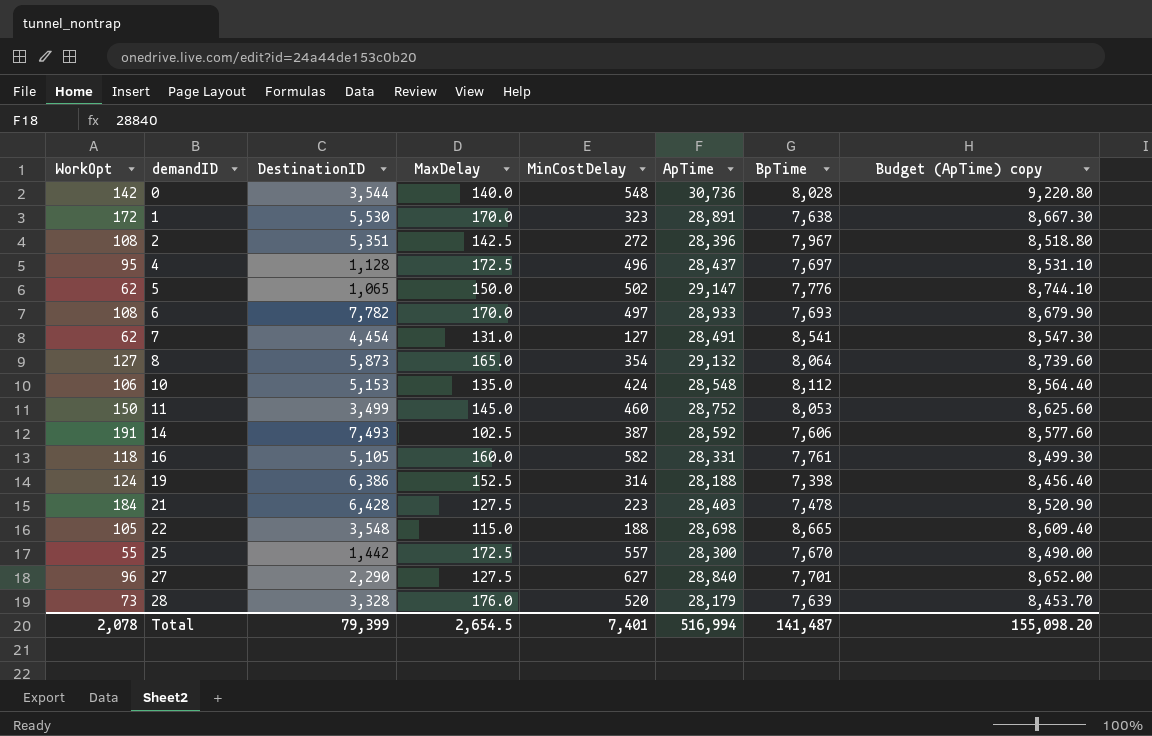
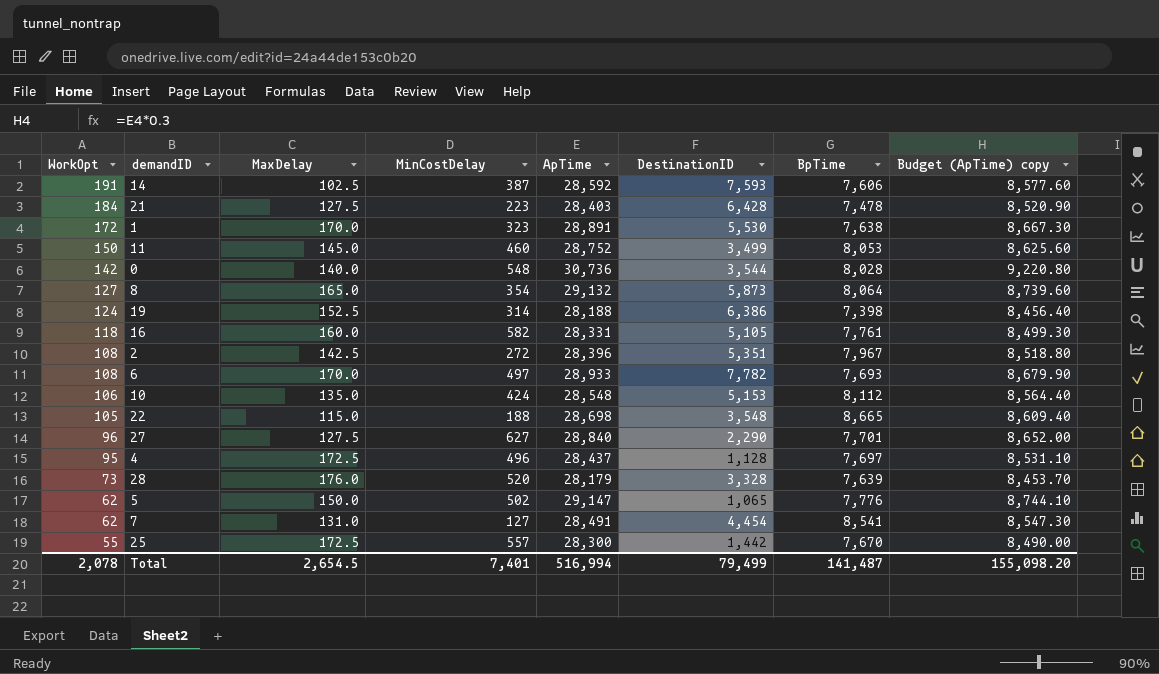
row order: demandID ascending -> WorkOpt descending
column DestinationID | position: 3 -> 6
14 | DestinationID: 7,493 -> 7,593
Total | DestinationID: 79,399 -> 79,499

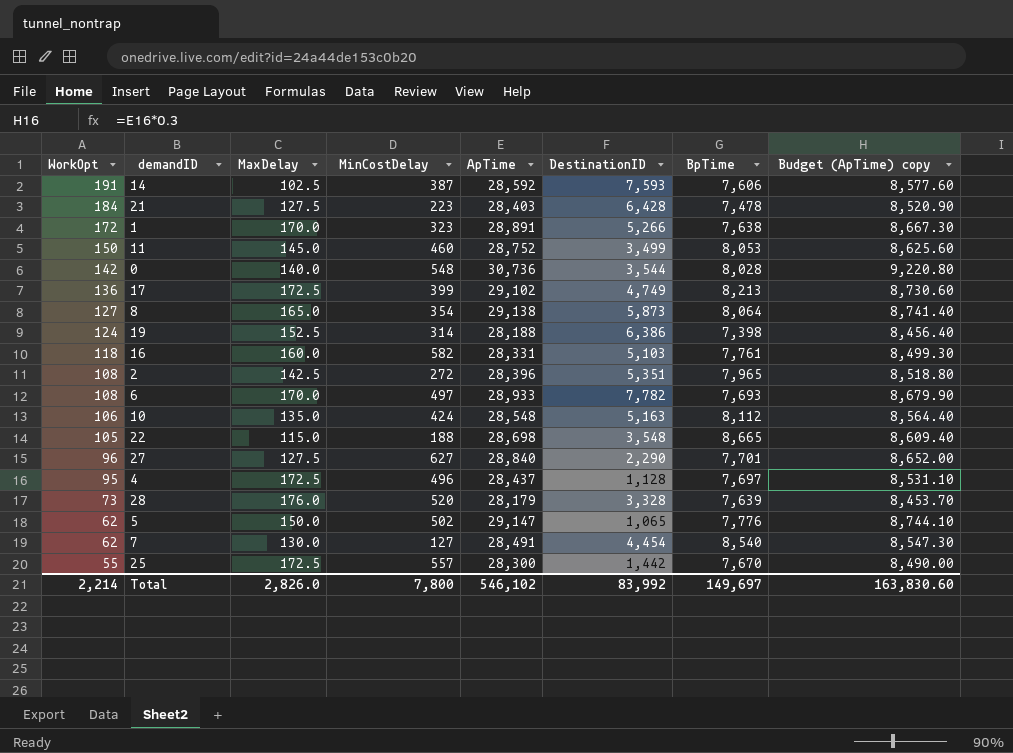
1 | DestinationID: 5,530 -> 5,266
row 17: none -> 136 | 172.5 | 399 | 29,102 | 4,749 | 8,213 | 8,730.60
8 | ApTime: 29,132 -> 29,138
8 | Budget (ApTime) copy: 8,739.60 -> 8,741.40
16 | DestinationID: 5,105 -> 5,103
2 | BpTime: 7,967 -> 7,965
10 | DestinationID: 5,153 -> 5,163
7 | MaxDelay: 131.0 -> 130.0
7 | BpTime: 8,541 -> 8,540
Total | WorkOpt: 2,078 -> 2,214
Total | MaxDelay: 2,654.5 -> 2,826.0
Total | MinCostDelay: 7,401 -> 7,800
Total | ApTime: 516,994 -> 546,102
Total | DestinationID: 79,499 -> 83,992
Total | BpTime: 141,487 -> 149,697
Total | Budget (ApTime) copy: 155,098.20 -> 163,830.60

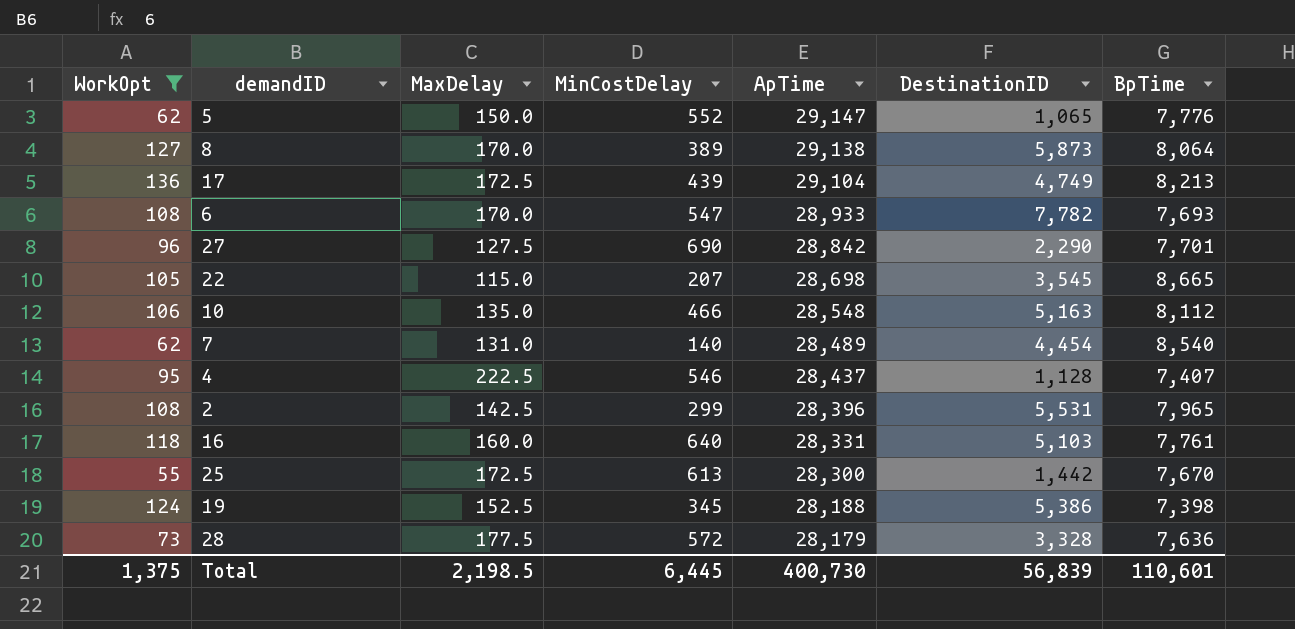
filter: none -> WorkOpt <= 136
row order: WorkOpt descending -> ApTime descending
column Budget (ApTime) copy | formula: [ApTime] * 0.3 -> none
5 | MinCostDelay: 502 -> 552
8 | MaxDelay: 165.0 -> 170.0
8 | MinCostDelay: 354 -> 389
17 | MinCostDelay: 399 -> 439
17 | ApTime: 29,102 -> 29,104
6 | MinCostDelay: 497 -> 547
27 | MinCostDelay: 627 -> 690
27 | ApTime: 28,840 -> 28,842
22 | MinCostDelay: 188 -> 207
22 | DestinationID: 3,548 -> 3,545
10 | MinCostDelay: 424 -> 466
7 | MaxDelay: 130.0 -> 131.0
7 | MinCostDelay: 127 -> 140
7 | ApTime: 28,491 -> 28,489
4 | MaxDelay: 172.5 -> 222.5
4 | MinCostDelay: 496 -> 546
4 | BpTime: 7,697 -> 7,407
2 | MinCostDelay: 272 -> 299
2 | DestinationID: 5,351 -> 5,531
16 | MinCostDelay: 582 -> 640
25 | MinCostDelay: 557 -> 613
19 | MinCostDelay: 314 -> 345
19 | DestinationID: 6,386 -> 5,386
28 | MaxDelay: 176.0 -> 177.5
28 | MinCostDelay: 520 -> 572
28 | BpTime: 7,639 -> 7,636
Total | WorkOpt: 2,214 -> 1,375
Total | MaxDelay: 2,826.0 -> 2,198.5
Total | MinCostDelay: 7,800 -> 6,445
Total | ApTime: 546,102 -> 400,730
Total | DestinationID: 83,992 -> 56,839
Total | BpTime: 149,697 -> 110,601

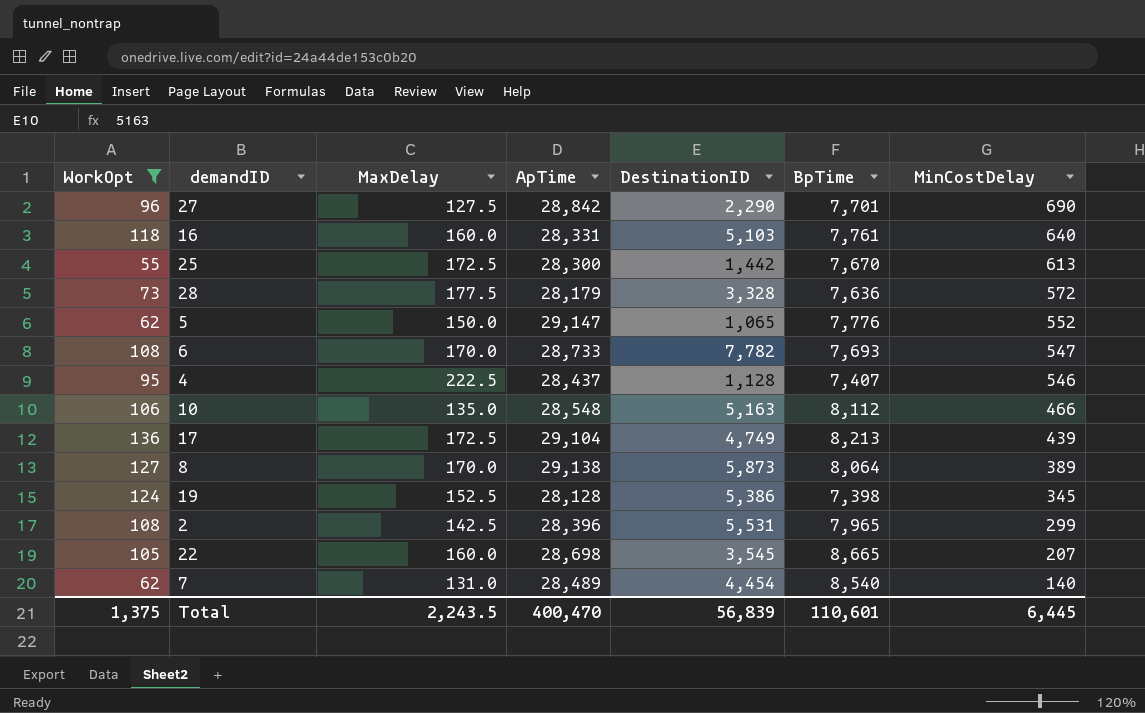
row order: ApTime descending -> MinCostDelay descending
column MinCostDelay | position: 4 -> 7
6 | ApTime: 28,933 -> 28,733
19 | ApTime: 28,188 -> 28,128
22 | MaxDelay: 115.0 -> 160.0
Total | MaxDelay: 2,198.5 -> 2,243.5
Total | ApTime: 400,730 -> 400,470

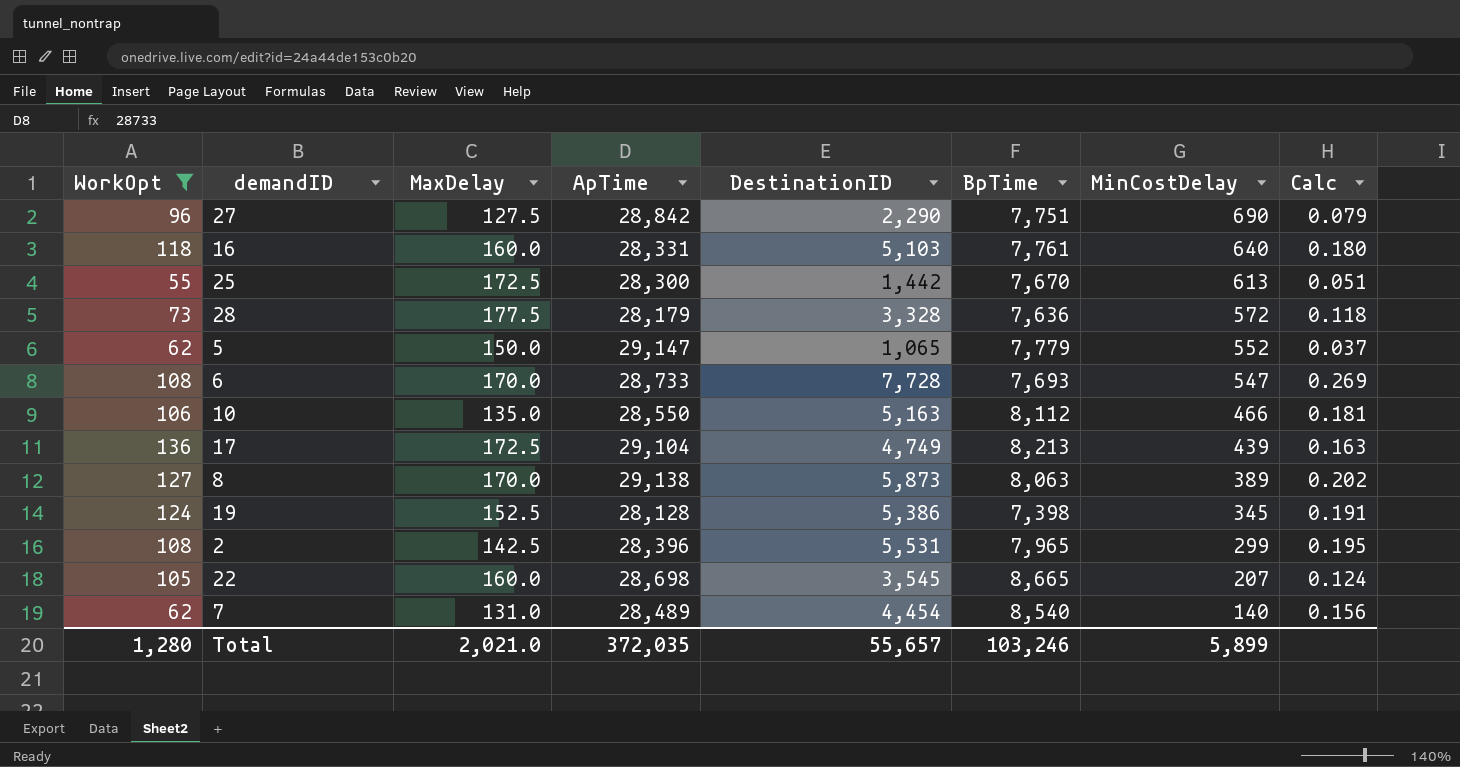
column Calc | formula: none -> [DestinationID] / [ApTime]
row 4: 95 | 222.5 | 28,437 | 1,128 | 7,407 | 546 -> none
27 | BpTime: 7,701 -> 7,751
5 | BpTime: 7,776 -> 7,779
6 | DestinationID: 7,782 -> 7,728
10 | ApTime: 28,548 -> 28,550
8 | BpTime: 8,064 -> 8,063
Total | WorkOpt: 1,375 -> 1,280
Total | MaxDelay: 2,243.5 -> 2,021.0
Total | ApTime: 400,470 -> 372,035
Total | DestinationID: 56,839 -> 55,657
Total | BpTime: 110,601 -> 103,246
Total | MinCostDelay: 6,445 -> 5,899

